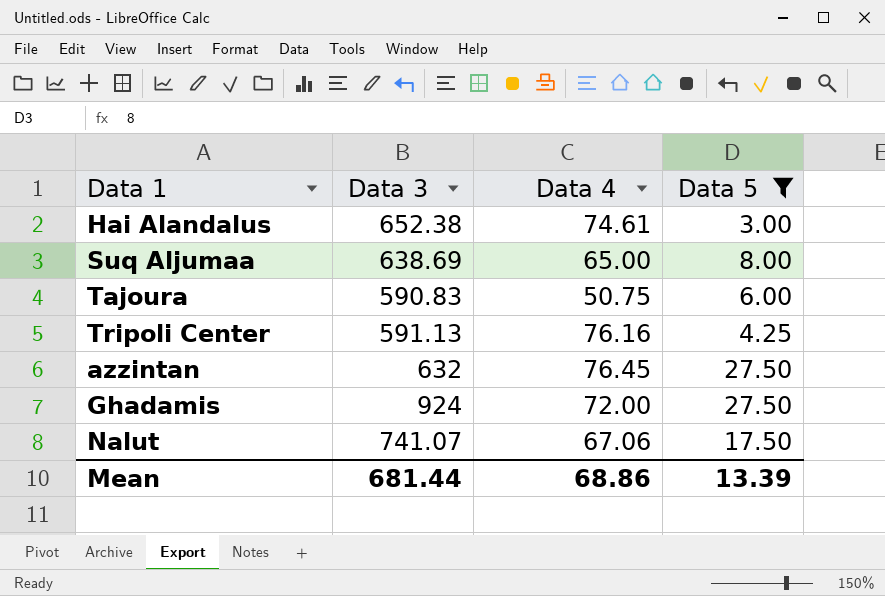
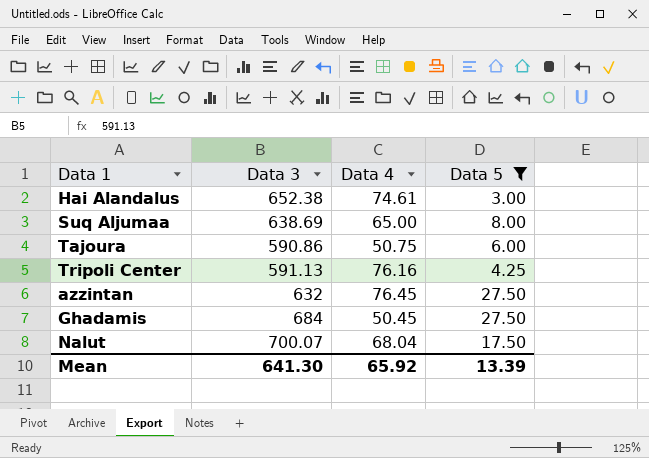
Tajoura | Data 3: 590.83 -> 590.86
Ghadamis | Data 3: 924 -> 684
Ghadamis | Data 4: 72.00 -> 50.45
Nalut | Data 3: 741.07 -> 700.07
Nalut | Data 4: 67.06 -> 68.04
Mean | Data 3: 681.44 -> 641.30
Mean | Data 4: 68.86 -> 65.92

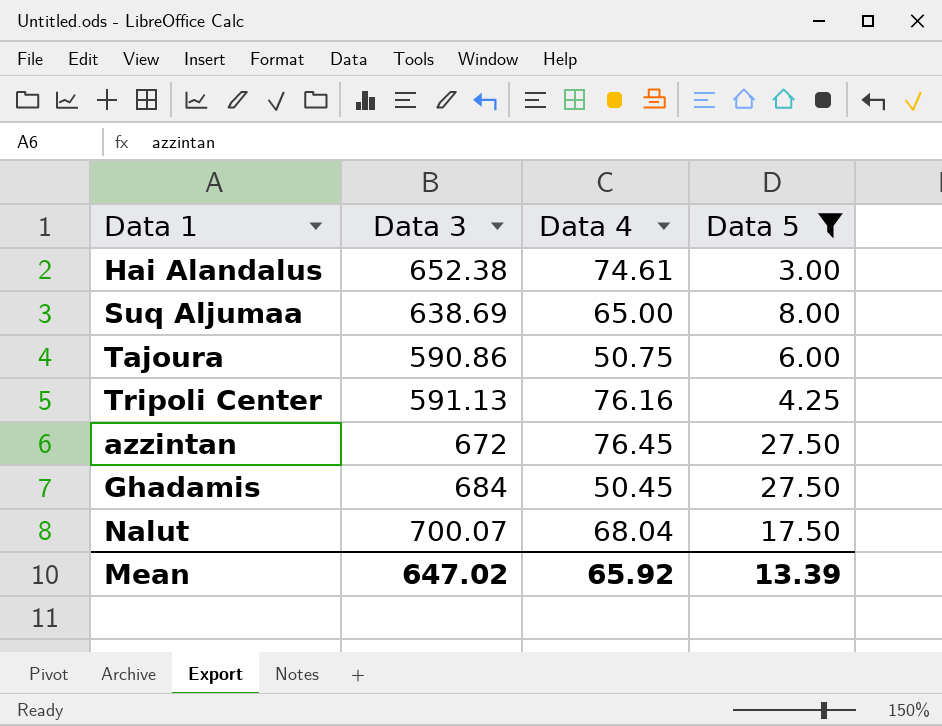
azzintan | Data 3: 632 -> 672
Mean | Data 3: 641.30 -> 647.02

